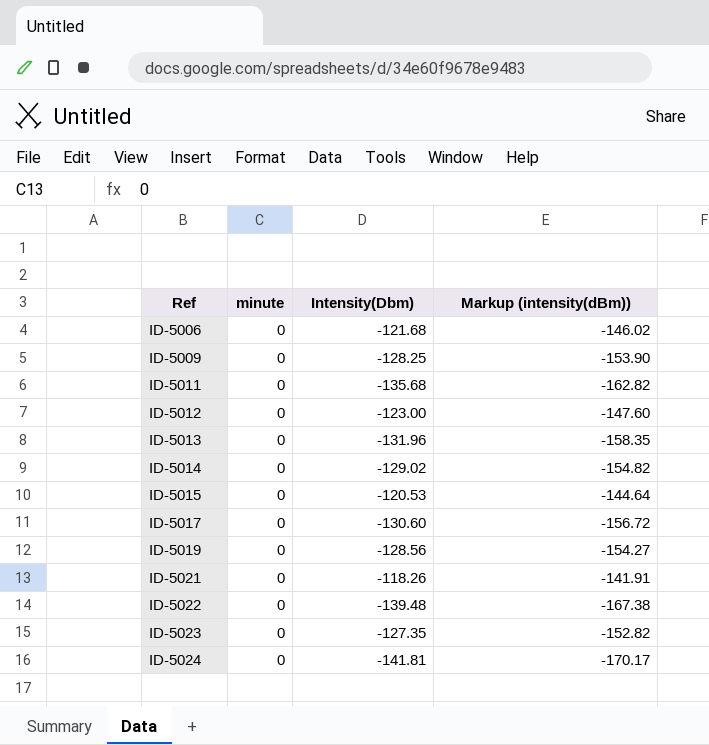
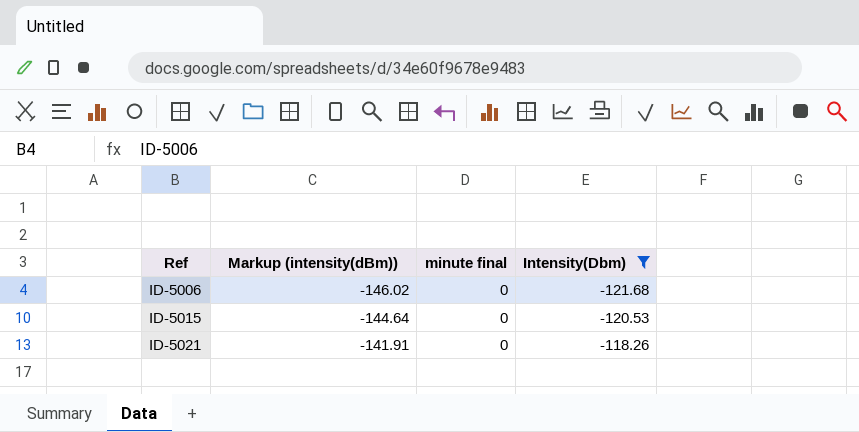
filter: none -> Intensity(Dbm) >= -121.68
column Markup (intensity(dBm)) | position: 4 -> 2
column name: minute -> minute final

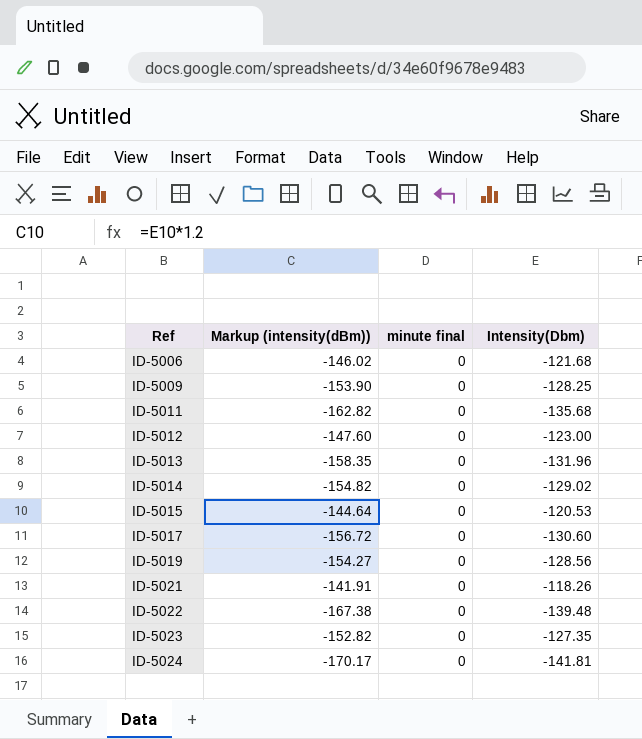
filter: Intensity(Dbm) >= -121.68 -> none

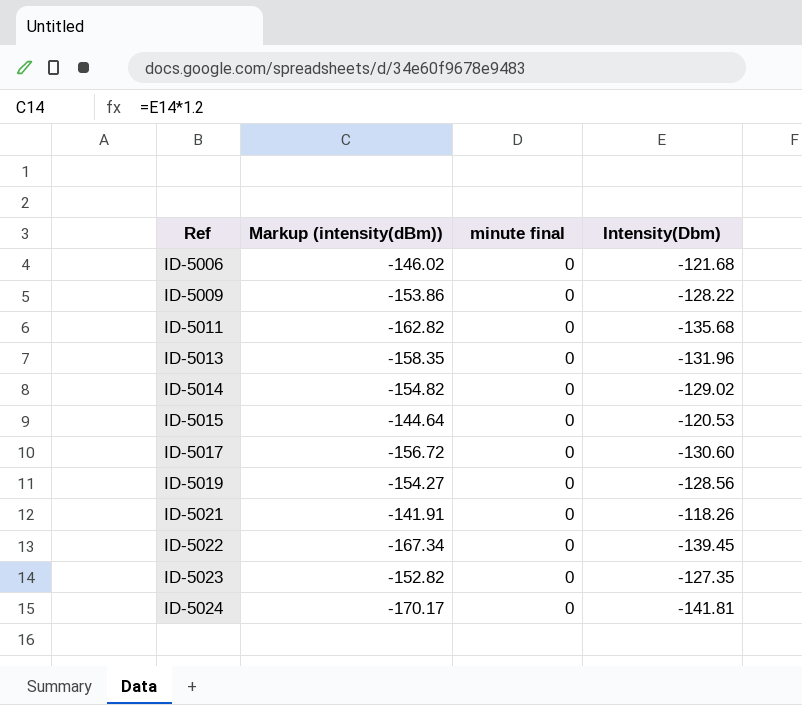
row ID-5012: -147.60 | 0 | -123.00 -> none
ID-5009 | Markup (intensity(dBm)): -153.90 -> -153.86
ID-5009 | Intensity(Dbm): -128.25 -> -128.22
ID-5022 | Markup (intensity(dBm)): -167.38 -> -167.34
ID-5022 | Intensity(Dbm): -139.48 -> -139.45

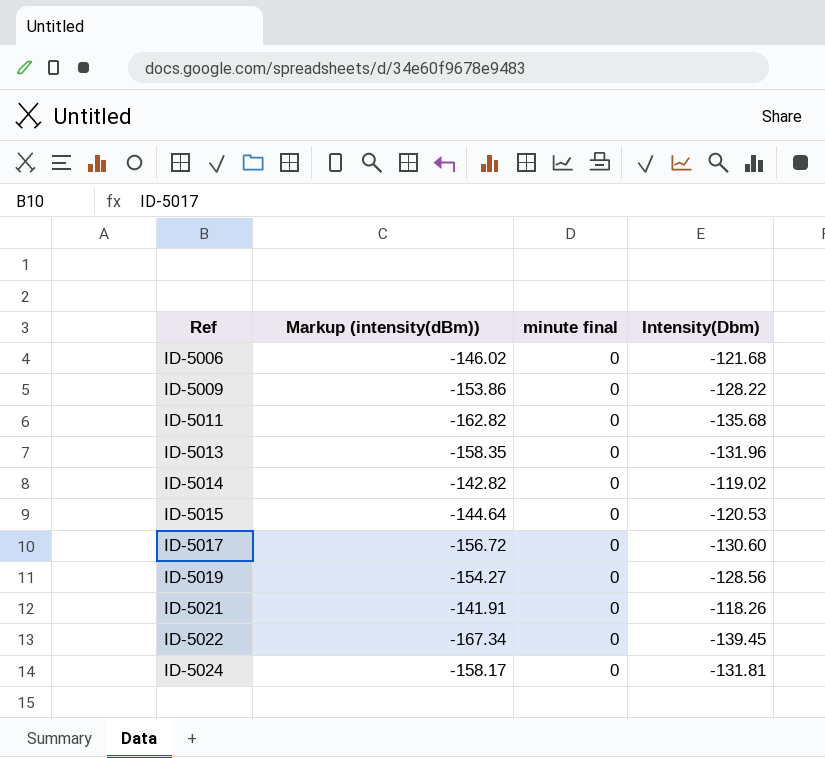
row ID-5023: -152.82 | 0 | -127.35 -> none
ID-5014 | Markup (intensity(dBm)): -154.82 -> -142.82
ID-5014 | Intensity(Dbm): -129.02 -> -119.02
ID-5024 | Markup (intensity(dBm)): -170.17 -> -158.17
ID-5024 | Intensity(Dbm): -141.81 -> -131.81

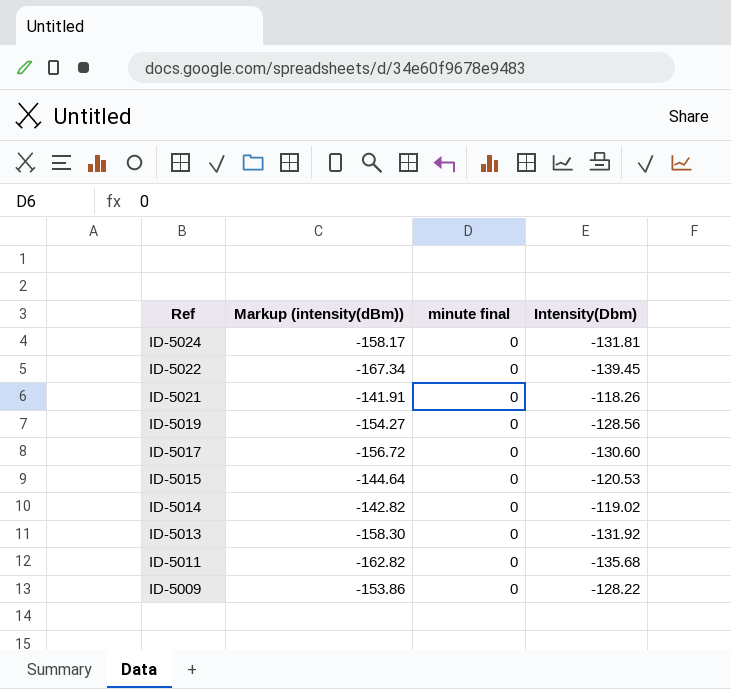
row order: Ref ascending -> Ref descending
row ID-5006: -146.02 | 0 | -121.68 -> none
ID-5013 | Markup (intensity(dBm)): -158.35 -> -158.30
ID-5013 | Intensity(Dbm): -131.96 -> -131.92

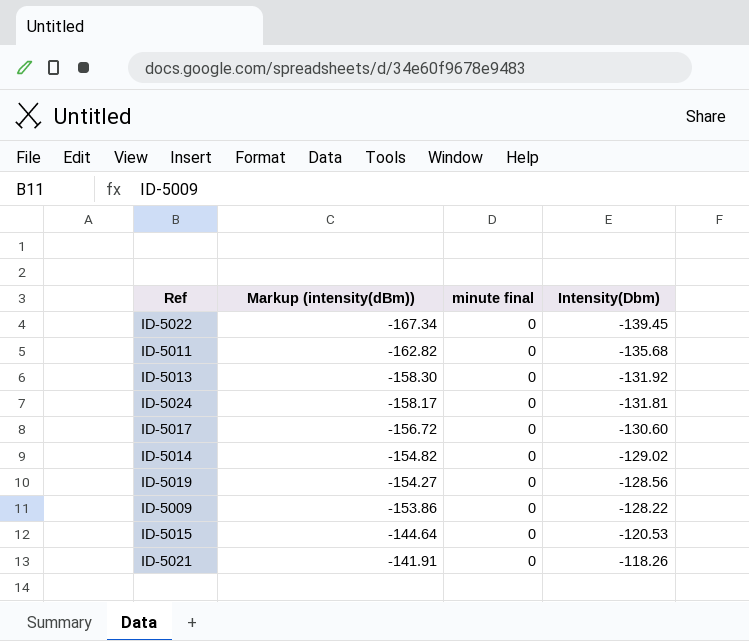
row order: Ref descending -> Markup (intensity(dBm)) ascending
ID-5014 | Markup (intensity(dBm)): -142.82 -> -154.82
ID-5014 | Intensity(Dbm): -119.02 -> -129.02

